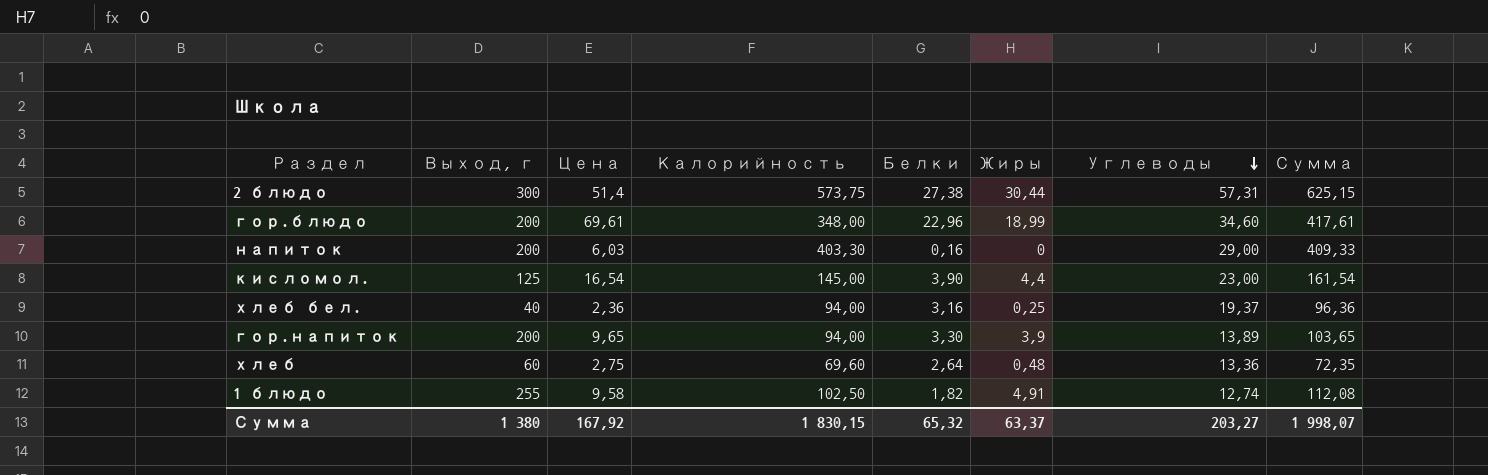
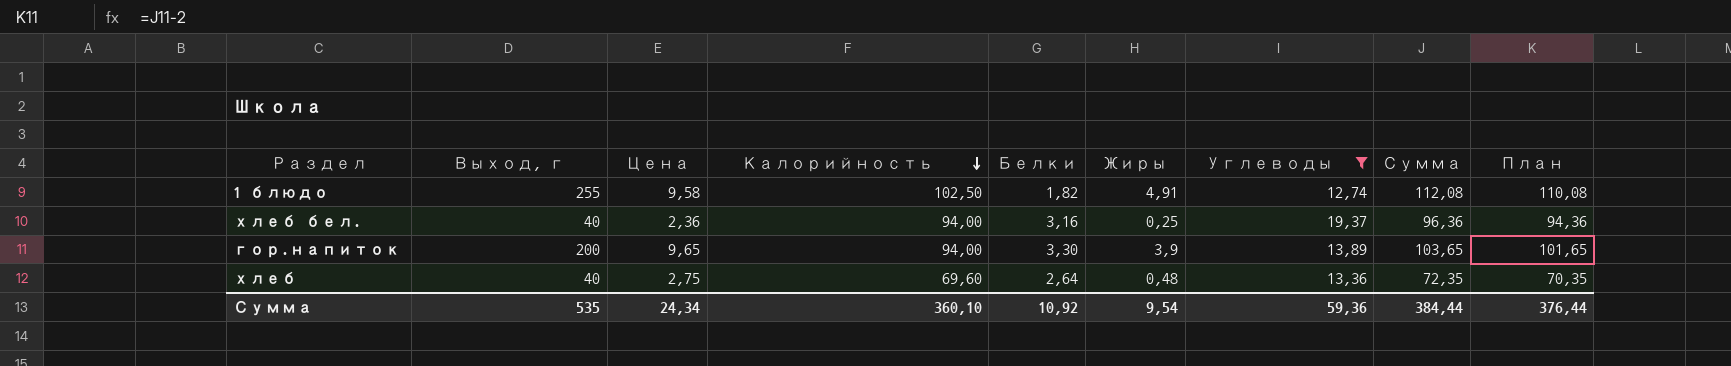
filter: none -> Углеводы <= 19,37
row order: Углеводы descending -> Калорийность descending
column План | formula: none -> [Сумма] - 2
хлеб | Выход, г: 60 -> 40
Сумма | Выход, г: 1 380 -> 535
Сумма | Цена: 167,92 -> 24,34
Сумма | Калорийность: 1 830,15 -> 360,10
Сумма | Белки: 65,32 -> 10,92
Сумма | Жиры: 63,37 -> 9,54
Сумма | Углеводы: 203,27 -> 59,36
Сумма | Сумма: 1 998,07 -> 384,44

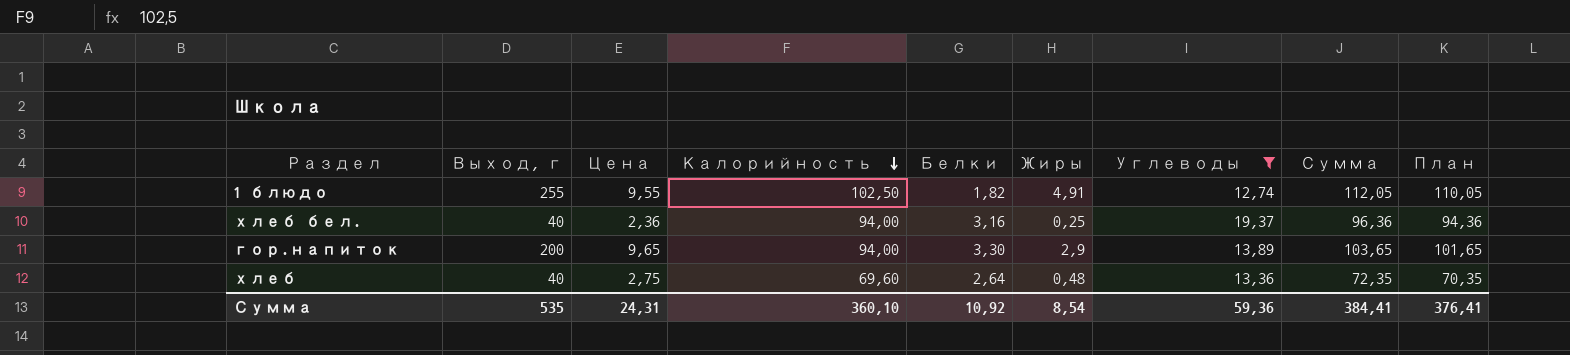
1 блюдо | Цена: 9,58 -> 9,55
1 блюдо | Сумма: 112,08 -> 112,05
1 блюдо | План: 110,08 -> 110,05
гор.напиток | Жиры: 3,9 -> 2,9
Сумма | Цена: 24,34 -> 24,31
Сумма | Жиры: 9,54 -> 8,54
Сумма | Сумма: 384,44 -> 384,41
Сумма | План: 376,44 -> 376,41

